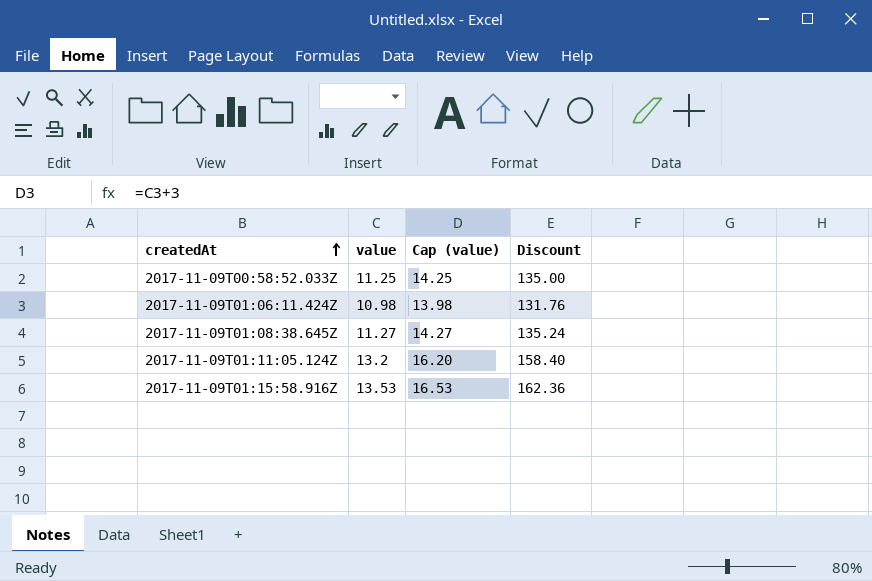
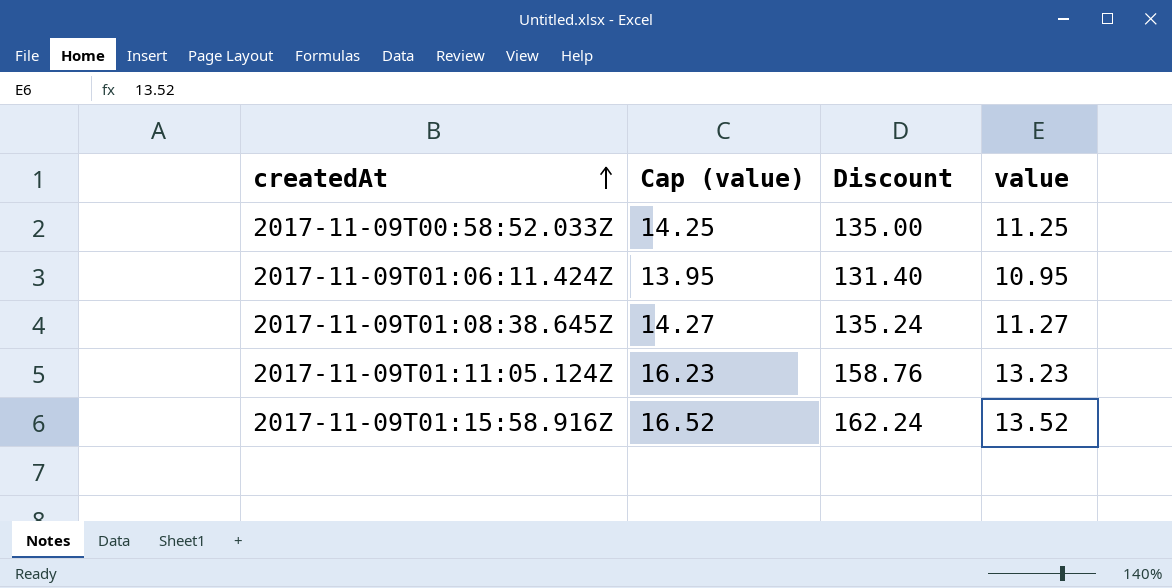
column value | position: 2 -> 4
2017-11-09T01:06:11.424Z | Cap (value): 13.98 -> 13.95
2017-11-09T01:06:11.424Z | Discount: 131.76 -> 131.40
2017-11-09T01:06:11.424Z | value: 10.98 -> 10.95
2017-11-09T01:11:05.124Z | Cap (value): 16.20 -> 16.23
2017-11-09T01:11:05.124Z | Discount: 158.40 -> 158.76
2017-11-09T01:11:05.124Z | value: 13.2 -> 13.23
2017-11-09T01:15:58.916Z | Cap (value): 16.53 -> 16.52
2017-11-09T01:15:58.916Z | Discount: 162.36 -> 162.24
2017-11-09T01:15:58.916Z | value: 13.53 -> 13.52

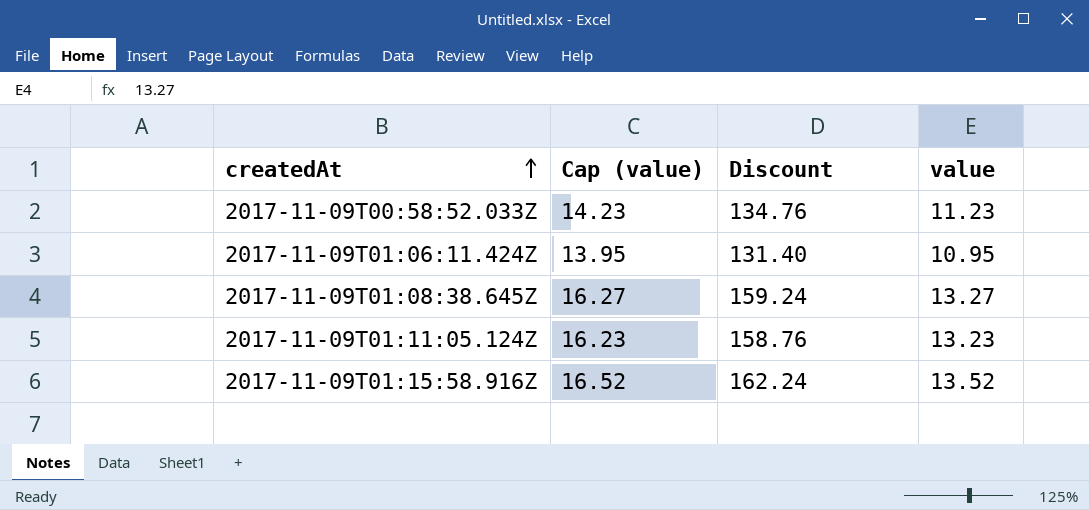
2017-11-09T00:58:52.033Z | Cap (value): 14.25 -> 14.23
2017-11-09T00:58:52.033Z | Discount: 135.00 -> 134.76
2017-11-09T00:58:52.033Z | value: 11.25 -> 11.23
2017-11-09T01:08:38.645Z | Cap (value): 14.27 -> 16.27
2017-11-09T01:08:38.645Z | Discount: 135.24 -> 159.24
2017-11-09T01:08:38.645Z | value: 11.27 -> 13.27

